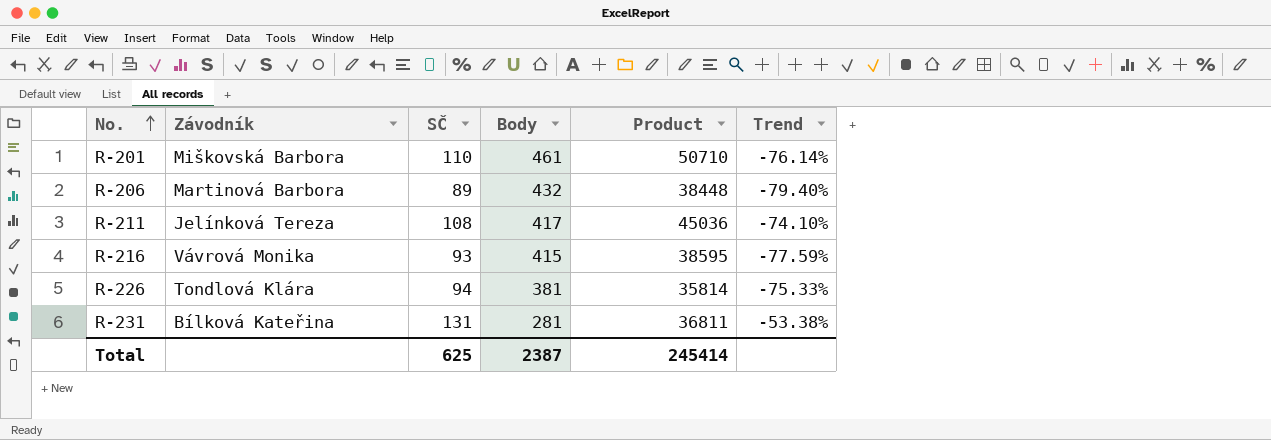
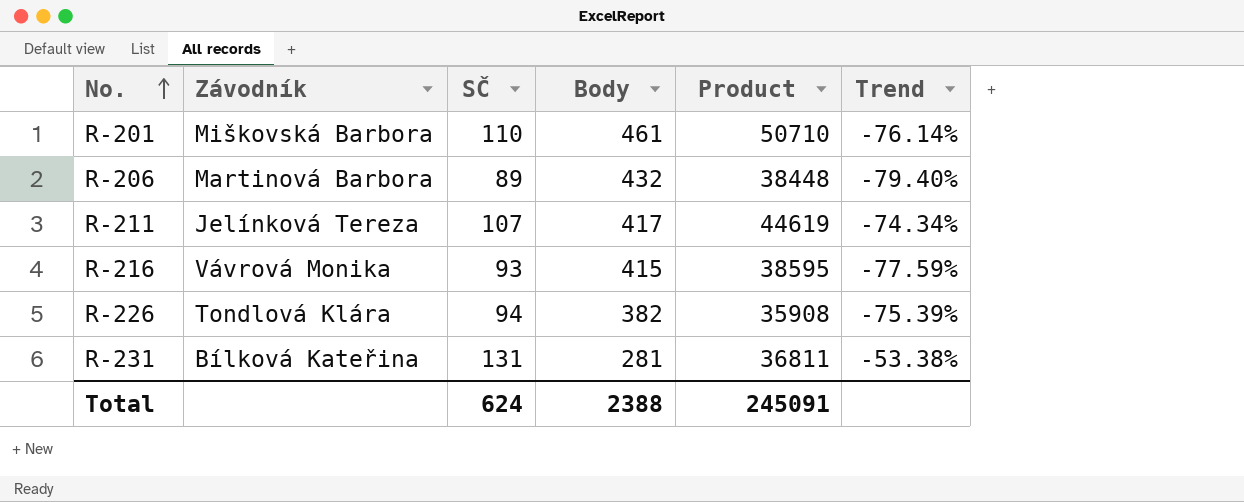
R-211 | SČ: 108 -> 107
R-211 | Product: 45036 -> 44619
R-211 | Trend: -74.10% -> -74.34%
R-226 | Body: 381 -> 382
R-226 | Product: 35814 -> 35908
R-226 | Trend: -75.33% -> -75.39%
Total | SČ: 625 -> 624
Total | Body: 2387 -> 2388
Total | Product: 245414 -> 245091

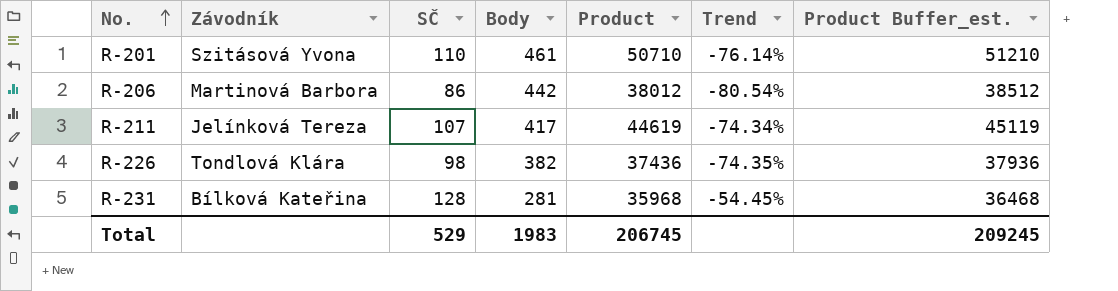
column Product Buffer_est. | formula: none -> [Product] + 500
row R-216: Vávrová Monika | 93 | 415 | 38595 | -77.59% -> none
R-201 | Závodník: Miškovská Barbora -> Szitásová Yvona
R-206 | SČ: 89 -> 86
R-206 | Body: 432 -> 442
R-206 | Product: 38448 -> 38012
R-206 | Trend: -79.40% -> -80.54%
R-226 | SČ: 94 -> 98
R-226 | Product: 35908 -> 37436
R-226 | Trend: -75.39% -> -74.35%
R-231 | SČ: 131 -> 128
R-231 | Product: 36811 -> 35968
R-231 | Trend: -53.38% -> -54.45%
Total | SČ: 624 -> 529
Total | Body: 2388 -> 1983
Total | Product: 245091 -> 206745

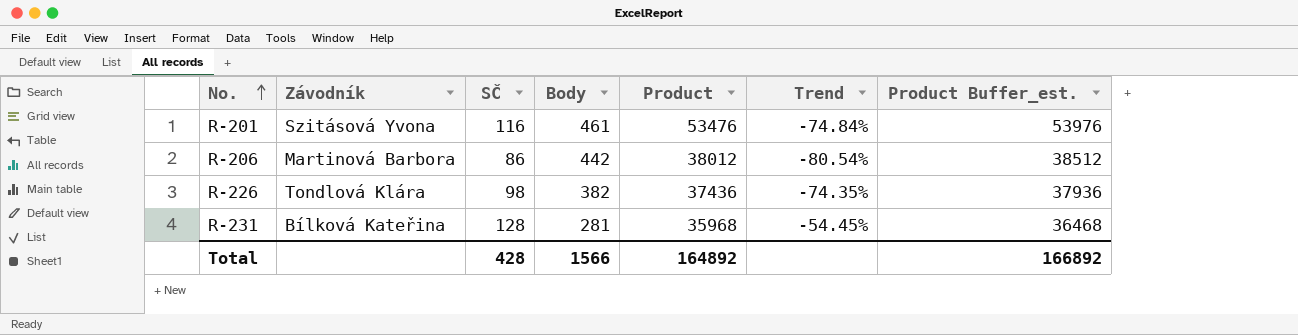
row R-211: Jelínková Tereza | 107 | 417 | 44619 | -74.34% | 45119 -> none
R-201 | SČ: 110 -> 116
R-201 | Product: 50710 -> 53476
R-201 | Trend: -76.14% -> -74.84%
R-201 | Product Buffer_est.: 51210 -> 53976
Total | SČ: 529 -> 428
Total | Body: 1983 -> 1566
Total | Product: 206745 -> 164892
Total | Product Buffer_est.: 209245 -> 166892

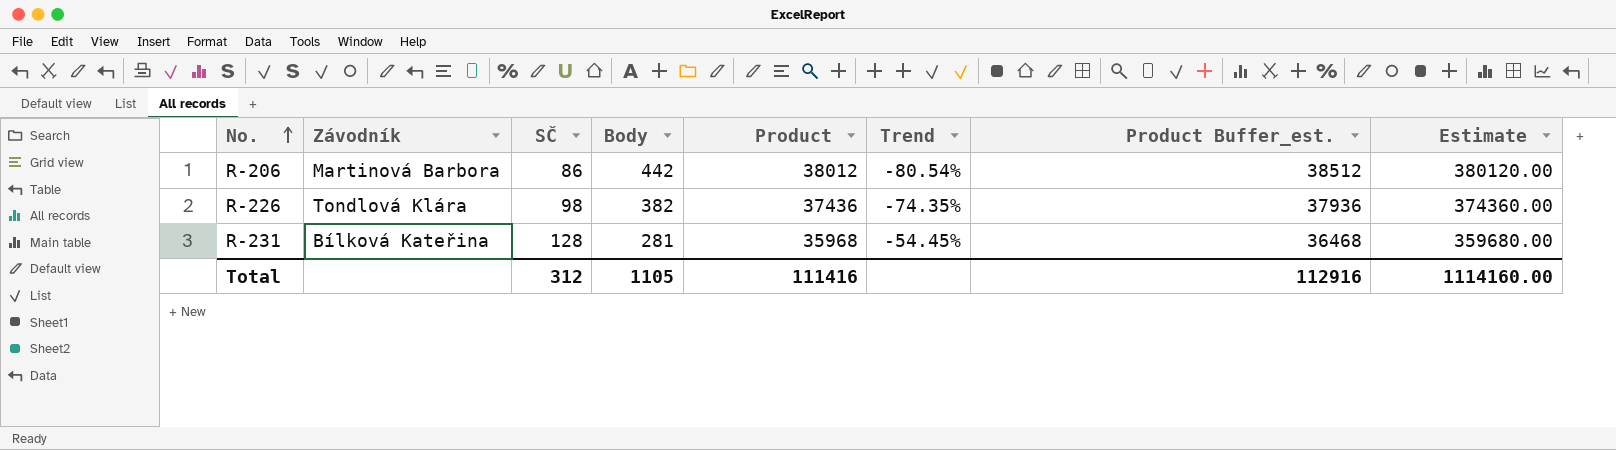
column Estimate | formula: none -> [Product] * 10
row R-201: Szitásová Yvona | 116 | 461 | 53476 | -74.84% | 53976 -> none
Total | SČ: 428 -> 312
Total | Body: 1566 -> 1105
Total | Product: 164892 -> 111416
Total | Product Buffer_est.: 166892 -> 112916

